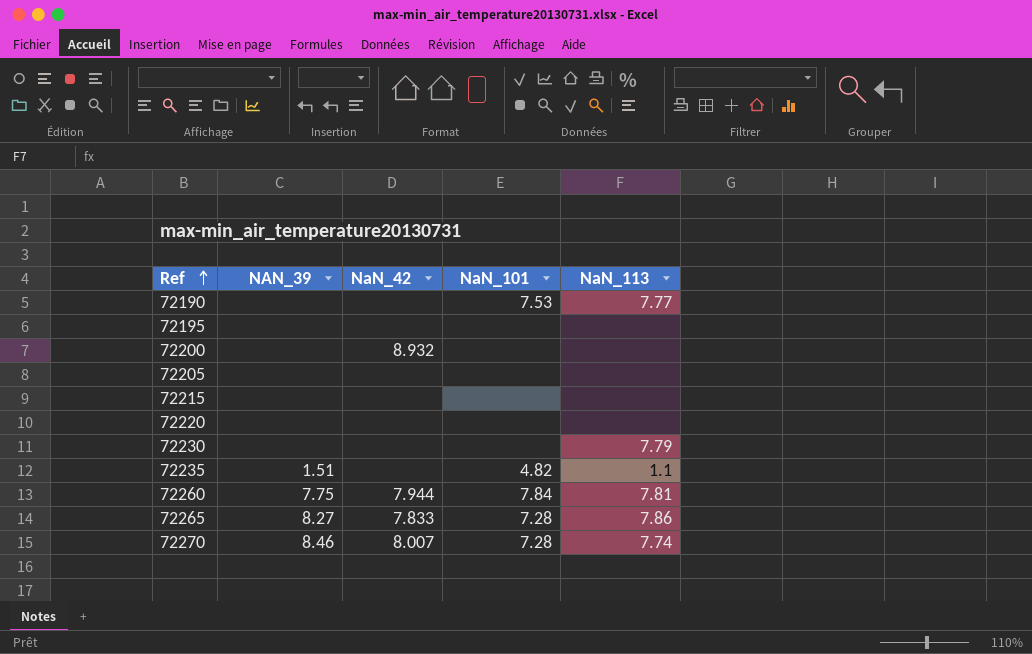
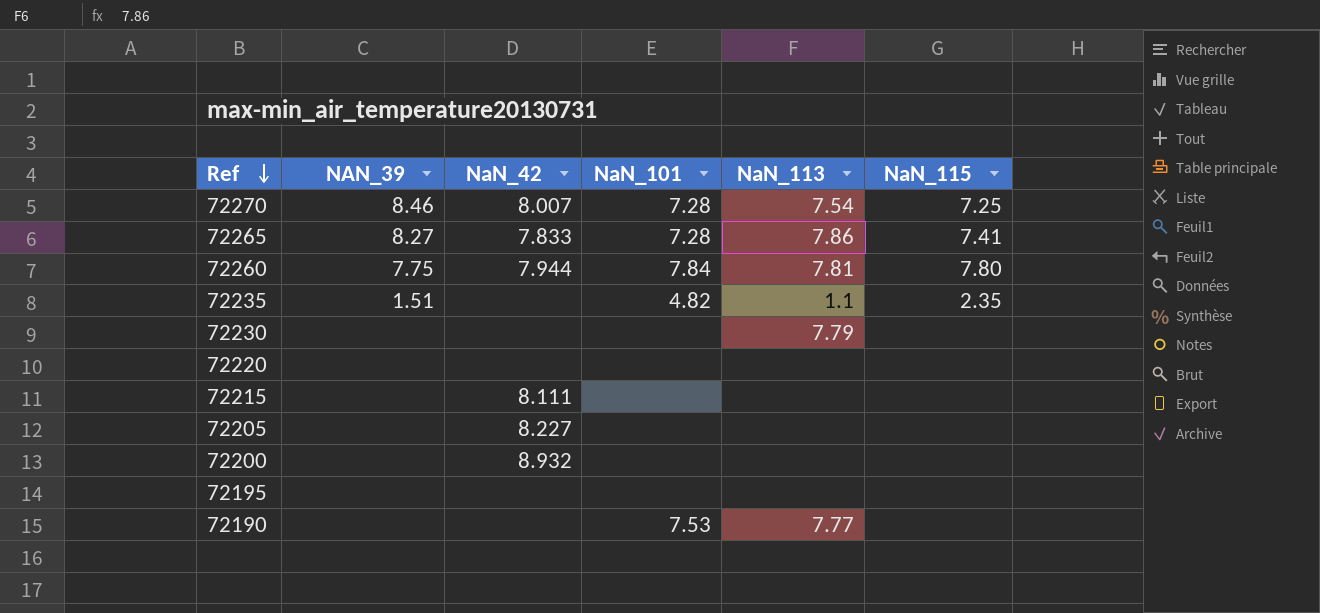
row order: Ref ascending -> Ref descending
column NaN_115 | position: none -> 6
72270 | NaN_113: 7.74 -> 7.54
72215 | NaN_42: none -> 8.111
72205 | NaN_42: none -> 8.227

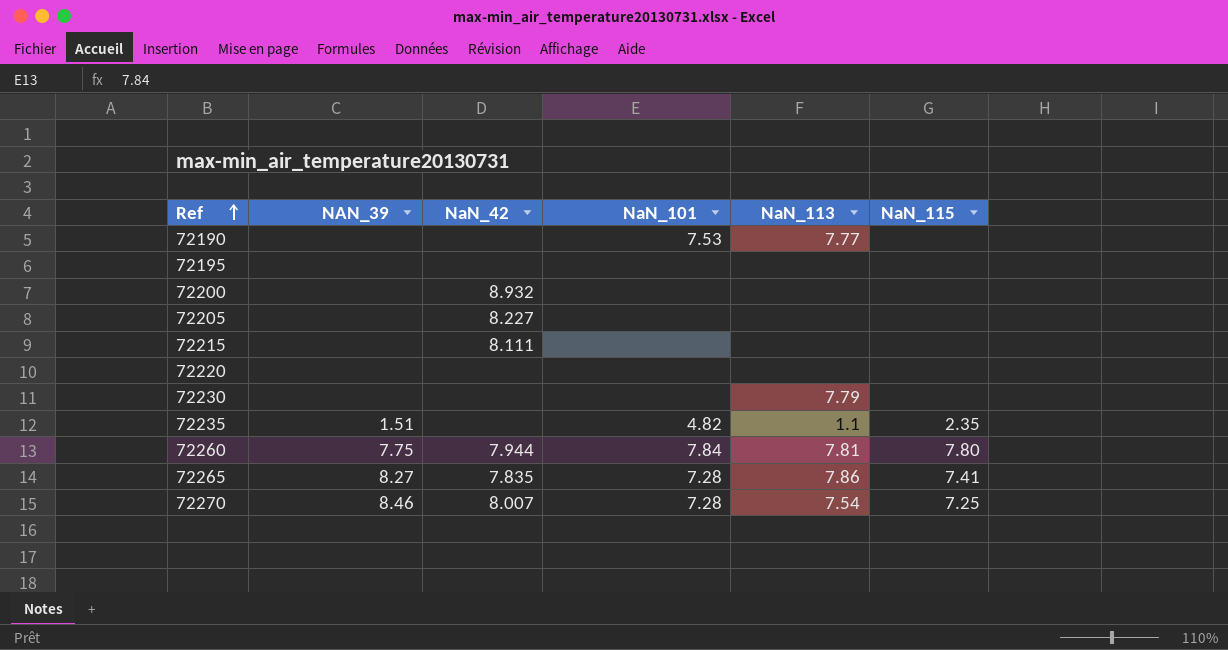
row order: Ref descending -> Ref ascending
72265 | NaN_42: 7.833 -> 7.835

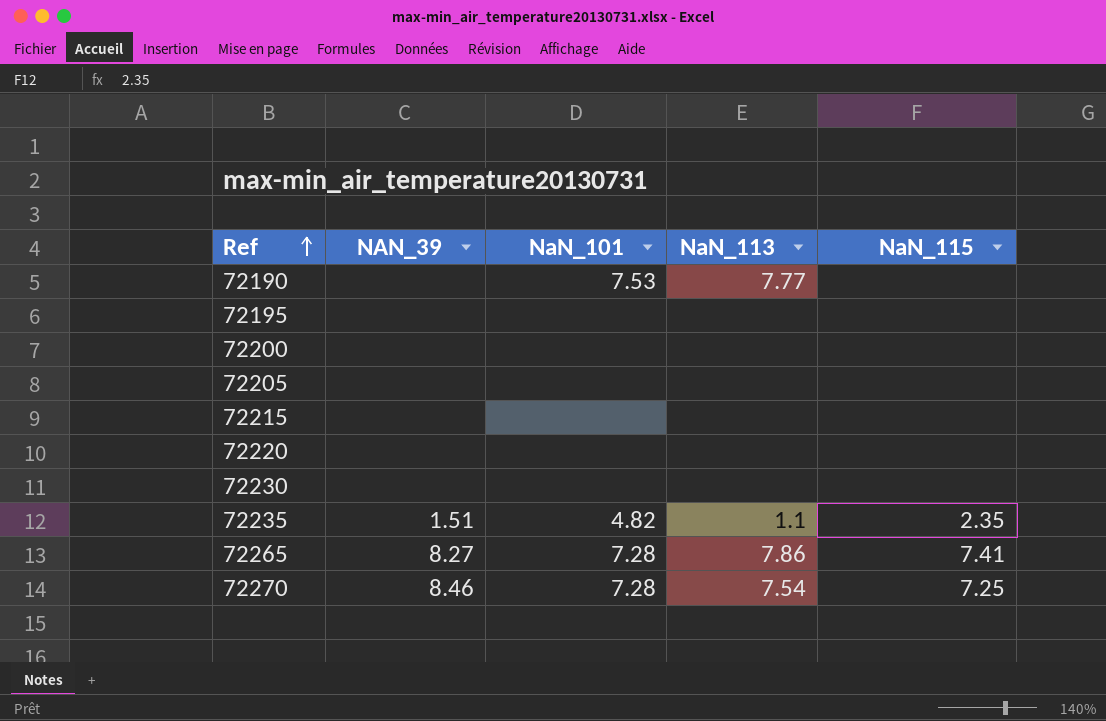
column NaN_42 | position: 3 -> none
row 72260: 7.75 | 7.944 | 7.84 | 7.81 | 7.80 -> none
72230 | NaN_113: 7.79 -> none

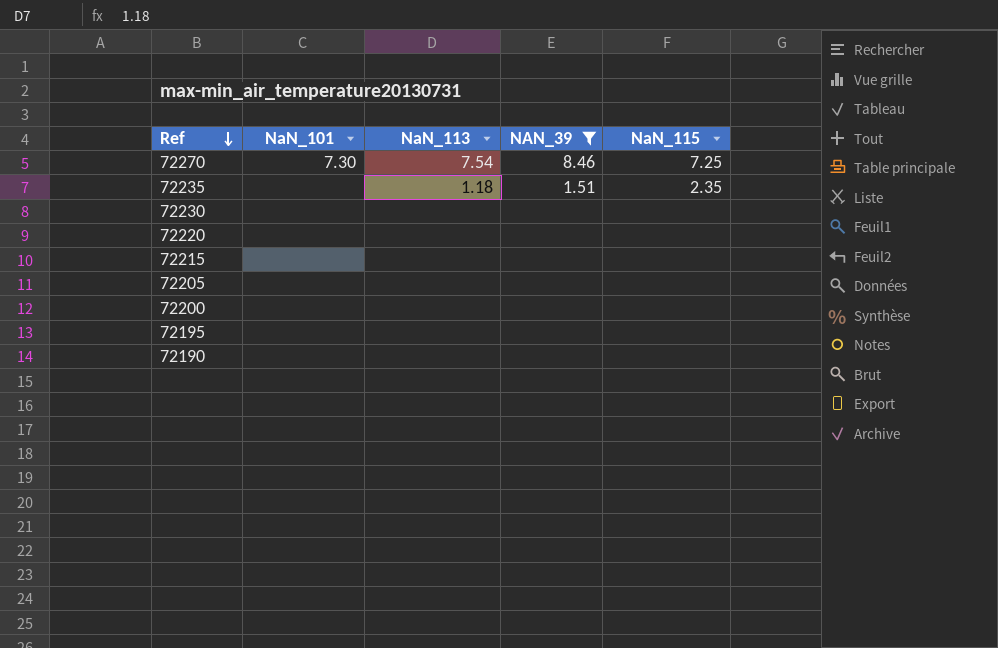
filter: none -> NAN_39 != 8.27
row order: Ref ascending -> Ref descending
column NAN_39 | position: 2 -> 4
72270 | NaN_101: 7.28 -> 7.30
72235 | NaN_101: 4.82 -> none
72235 | NaN_113: 1.1 -> 1.18
72190 | NaN_101: 7.53 -> none
72190 | NaN_113: 7.77 -> none

